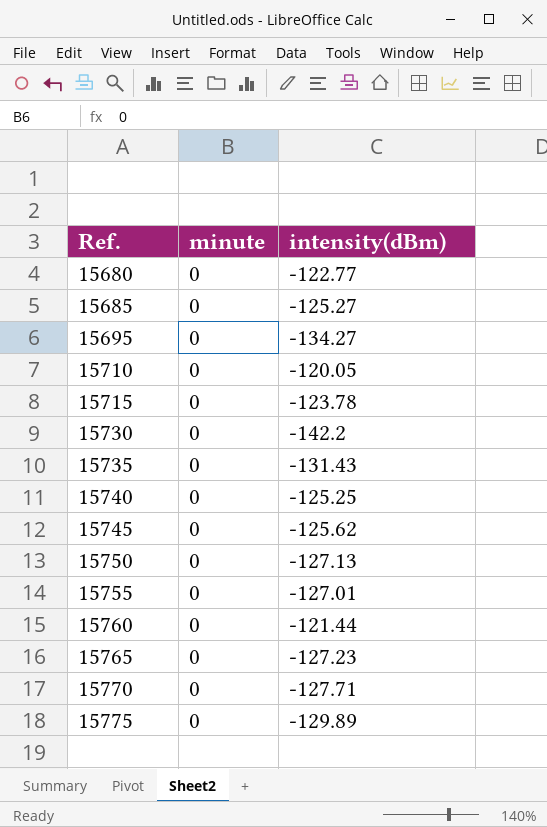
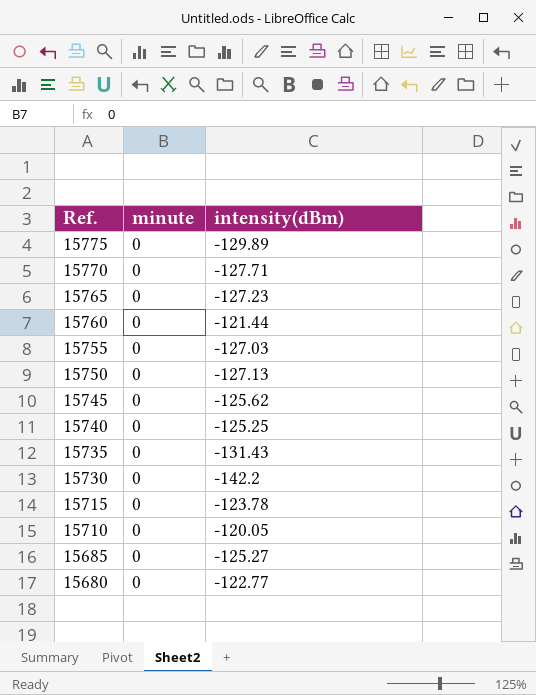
row order: Ref. ascending -> Ref. descending
row 15695: 0 | -134.27 -> none
15755 | intensity(dBm): -127.01 -> -127.03

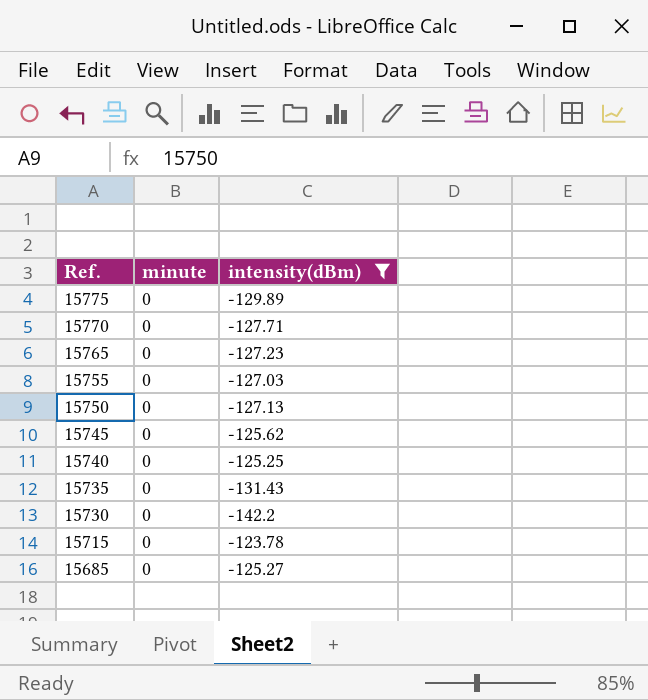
filter: none -> intensity(dBm) <= -123.78

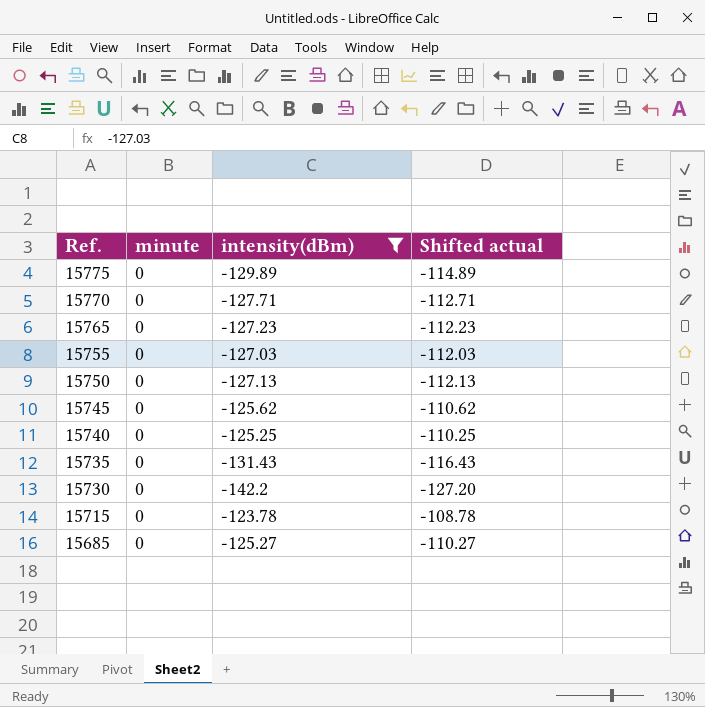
column Shifted actual | formula: none -> [intensity(dBm)] + 15

